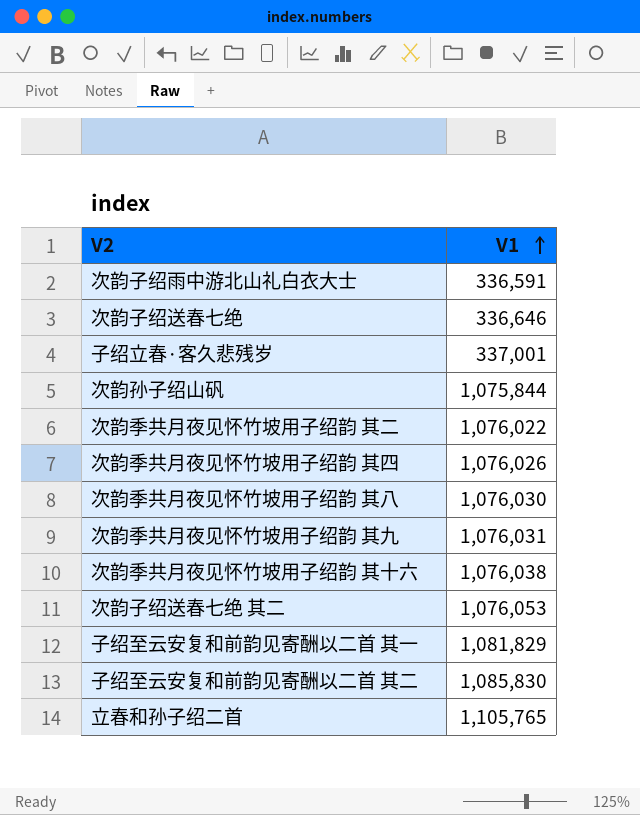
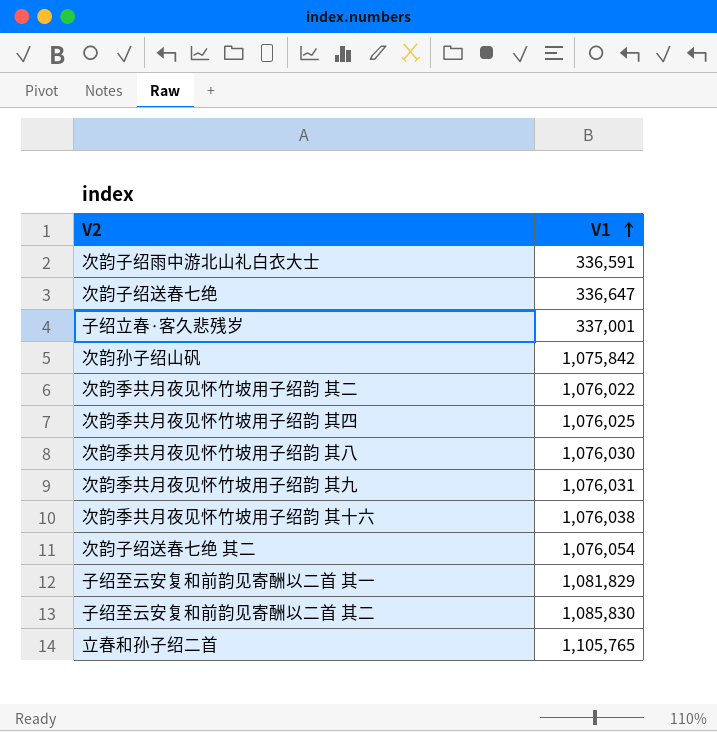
次韵子绍送春七绝 | V1: 336,646 -> 336,647
次韵孙子绍山矾 | V1: 1,075,844 -> 1,075,842
次韵季共月夜见怀竹坡用子绍韵 其四 | V1: 1,076,026 -> 1,076,025
次韵子绍送春七绝 其二 | V1: 1,076,053 -> 1,076,054

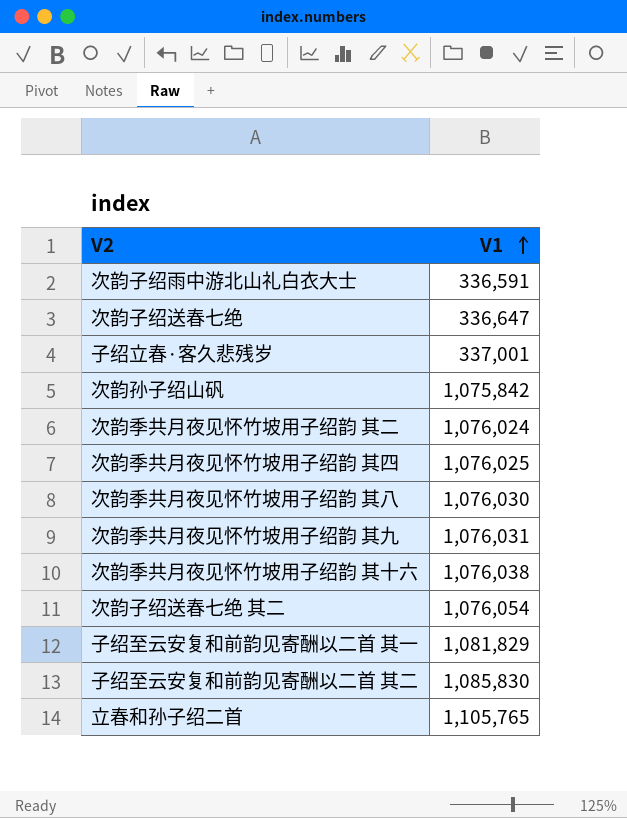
次韵季共月夜见怀竹坡用子绍韵 其二 | V1: 1,076,022 -> 1,076,024

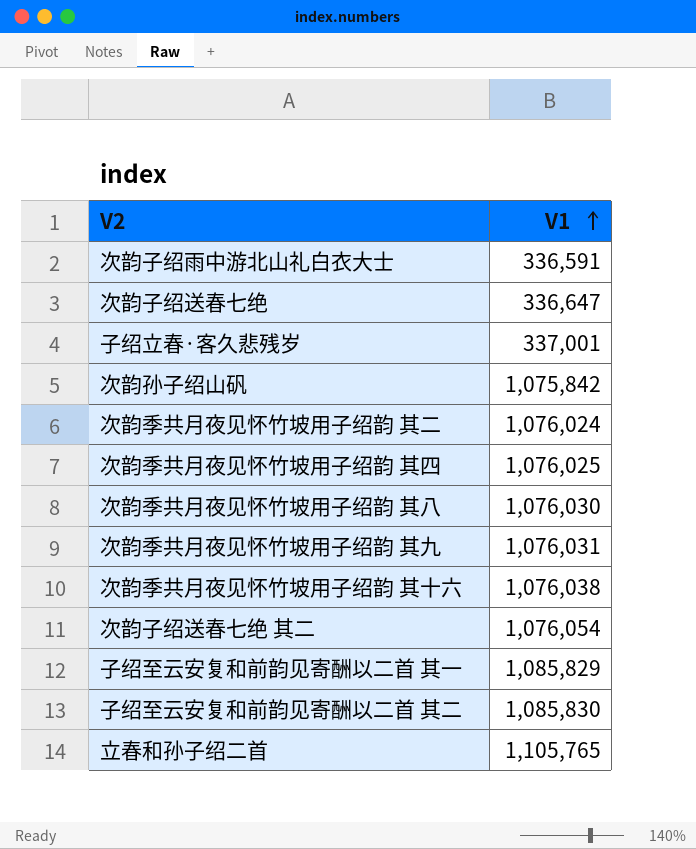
子绍至云安复和前韵见寄酬以二首 其一 | V1: 1,081,829 -> 1,085,829

